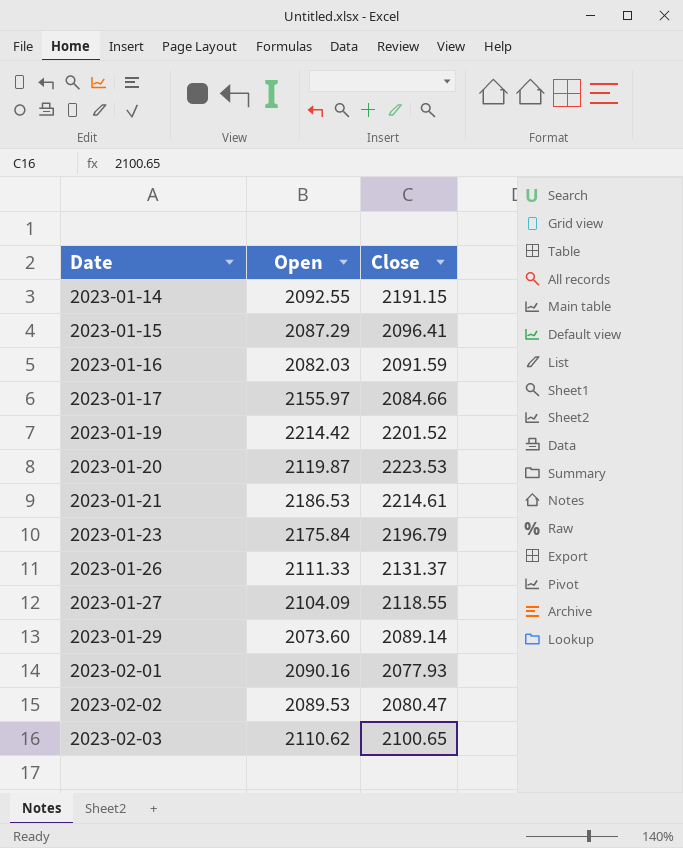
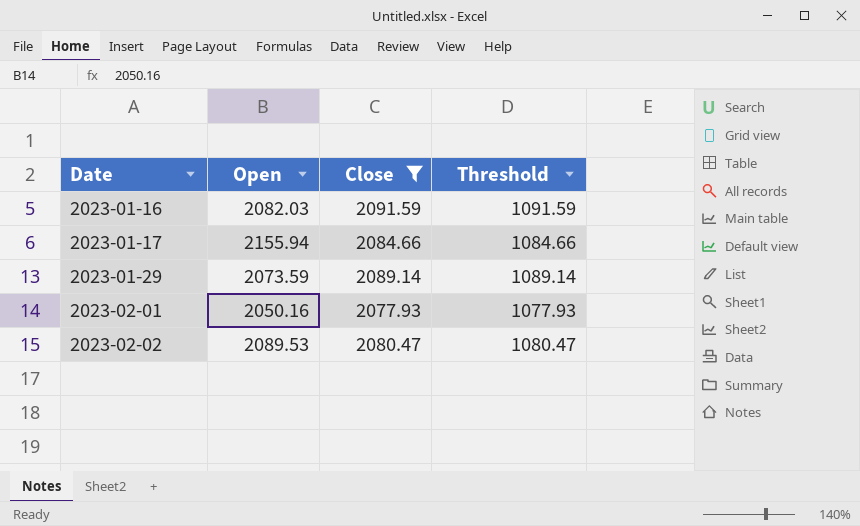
filter: none -> Close <= 2091.59
column Threshold | formula: none -> [Close] - 1000
2023-01-17 | Open: 2155.97 -> 2155.94
2023-01-29 | Open: 2073.60 -> 2073.59
2023-02-01 | Open: 2090.16 -> 2050.16

